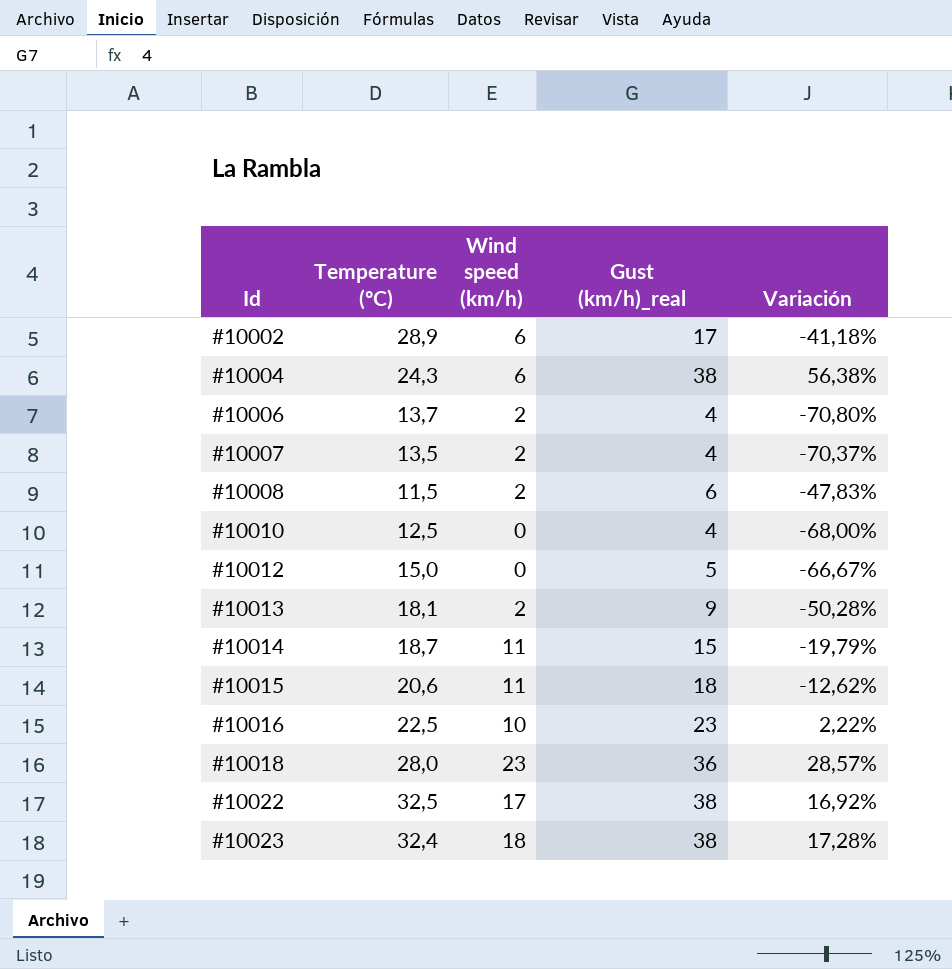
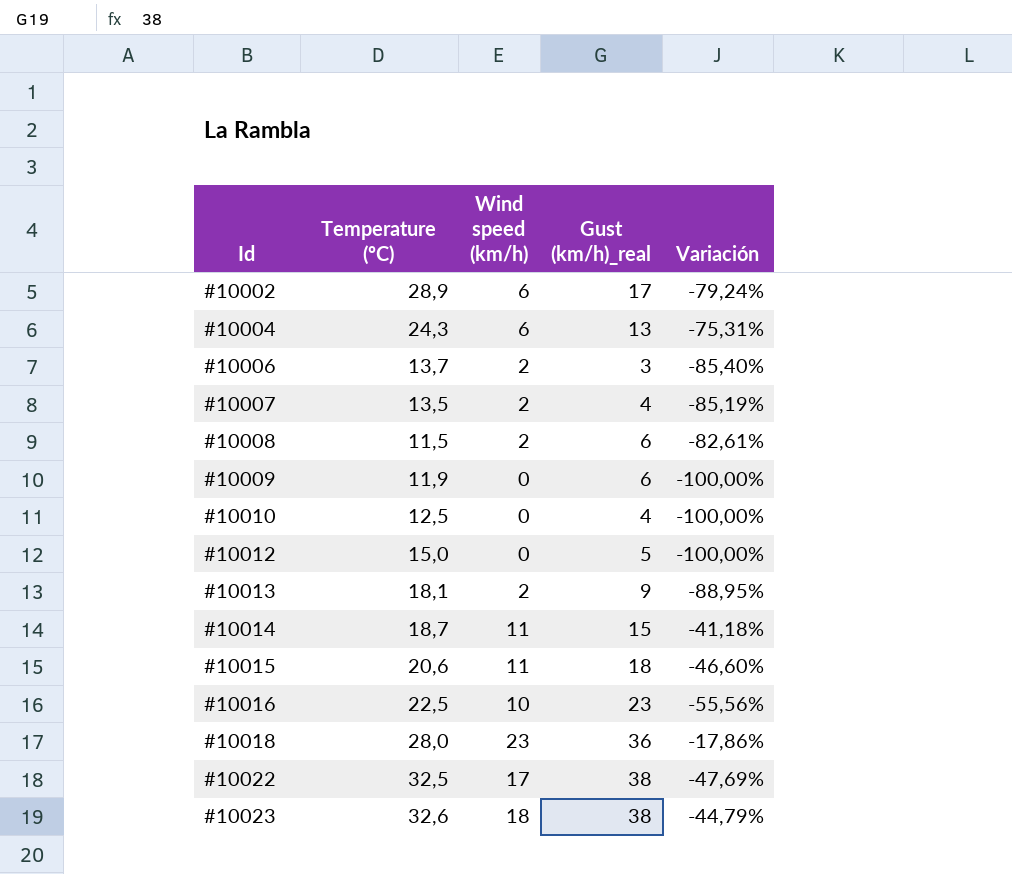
column Variación | formula: ([Gust (km/h)_real] - [Temperature (ºC)]) / [Temperature (ºC)] -> ([Wind speed (km/h)] - [Temperature (ºC)]) / [Temperature (ºC)]
#10004 | Gust (km/h)_real: 38 -> 13
#10006 | Gust (km/h)_real: 4 -> 3
row #10009: none -> 11,9 | 0 | 6 | -100,00%
#10023 | Temperature (ºC): 32,4 -> 32,6

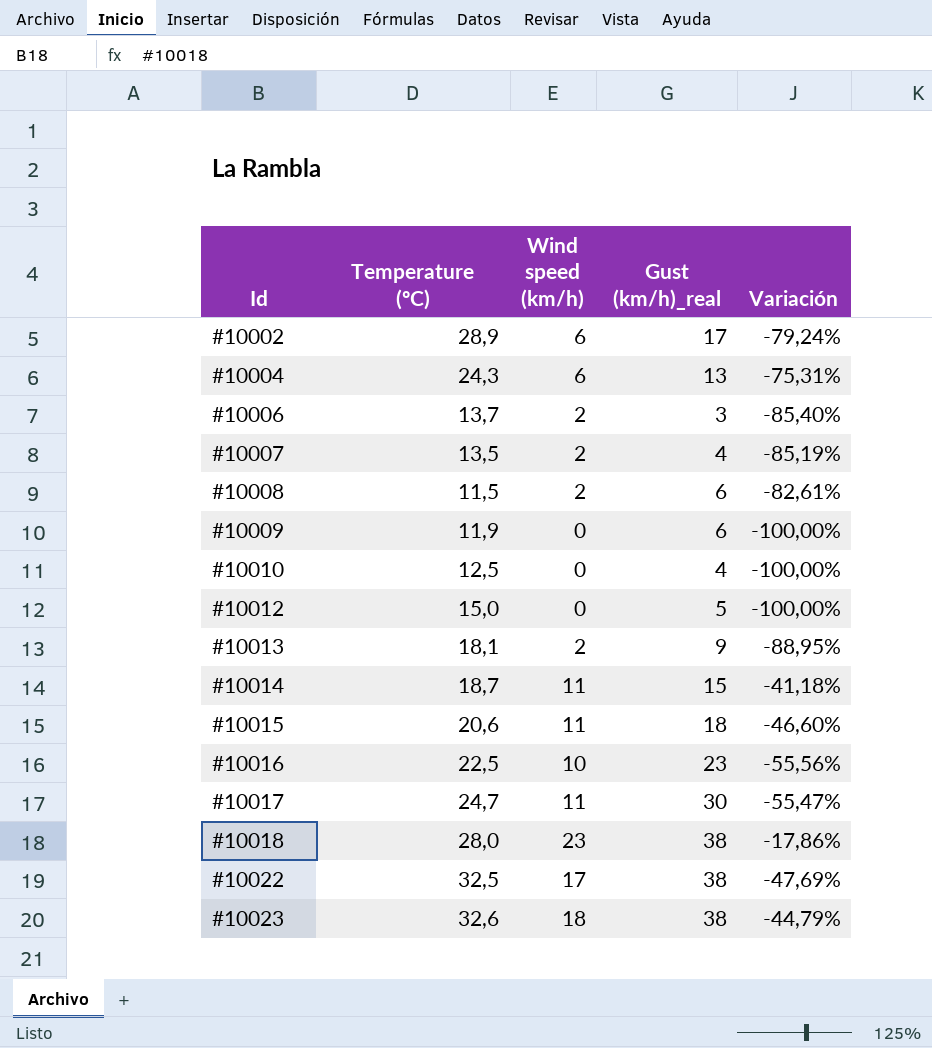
row #10017: none -> 24,7 | 11 | 30 | -55,47%
#10018 | Gust (km/h)_real: 36 -> 38

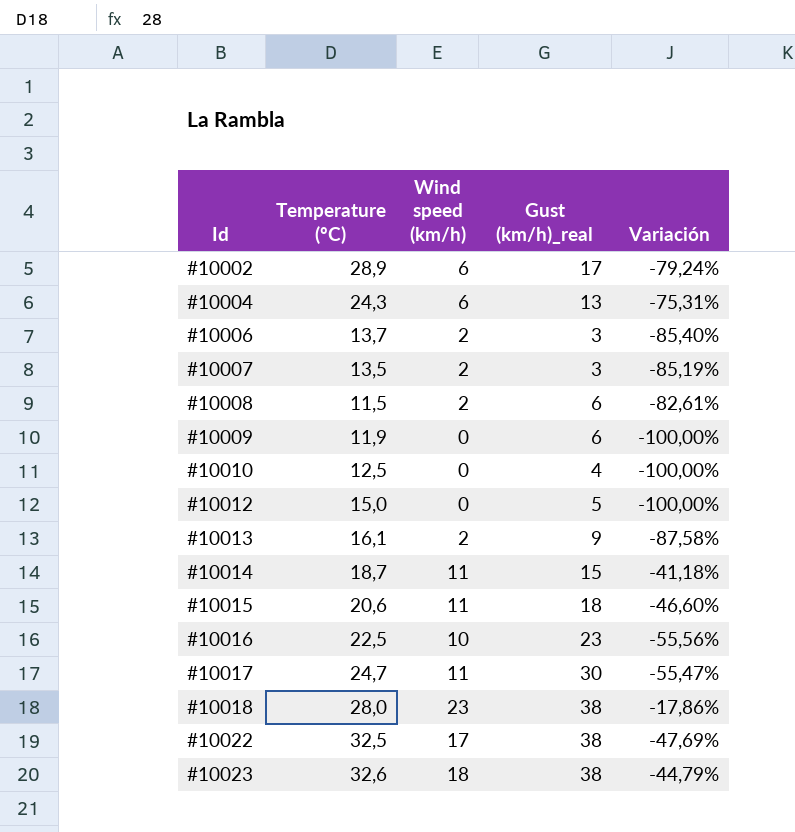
#10007 | Gust (km/h)_real: 4 -> 3
#10013 | Temperature (ºC): 18,1 -> 16,1
#10013 | Variación: -88,95% -> -87,58%

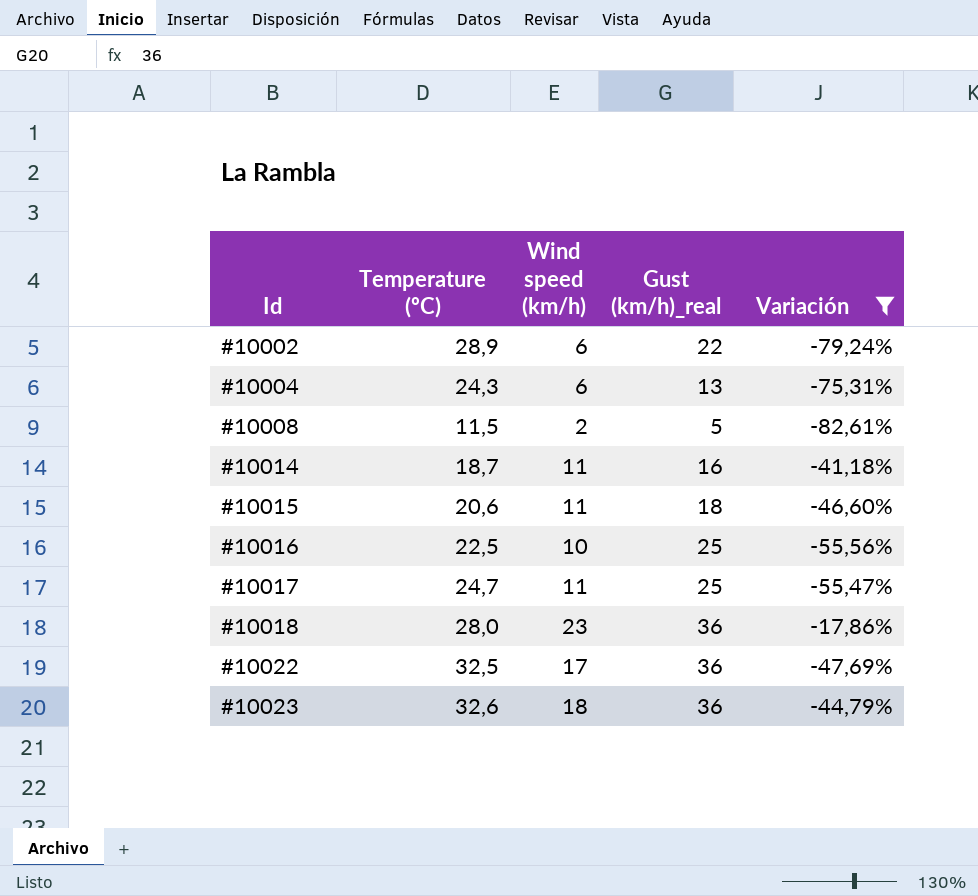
filter: none -> Variación >= -82,61%
#10002 | Gust (km/h)_real: 17 -> 22
#10008 | Gust (km/h)_real: 6 -> 5
#10014 | Gust (km/h)_real: 15 -> 16
#10016 | Gust (km/h)_real: 23 -> 25
#10017 | Gust (km/h)_real: 30 -> 25
#10018 | Gust (km/h)_real: 38 -> 36
#10022 | Gust (km/h)_real: 38 -> 36
#10023 | Gust (km/h)_real: 38 -> 36

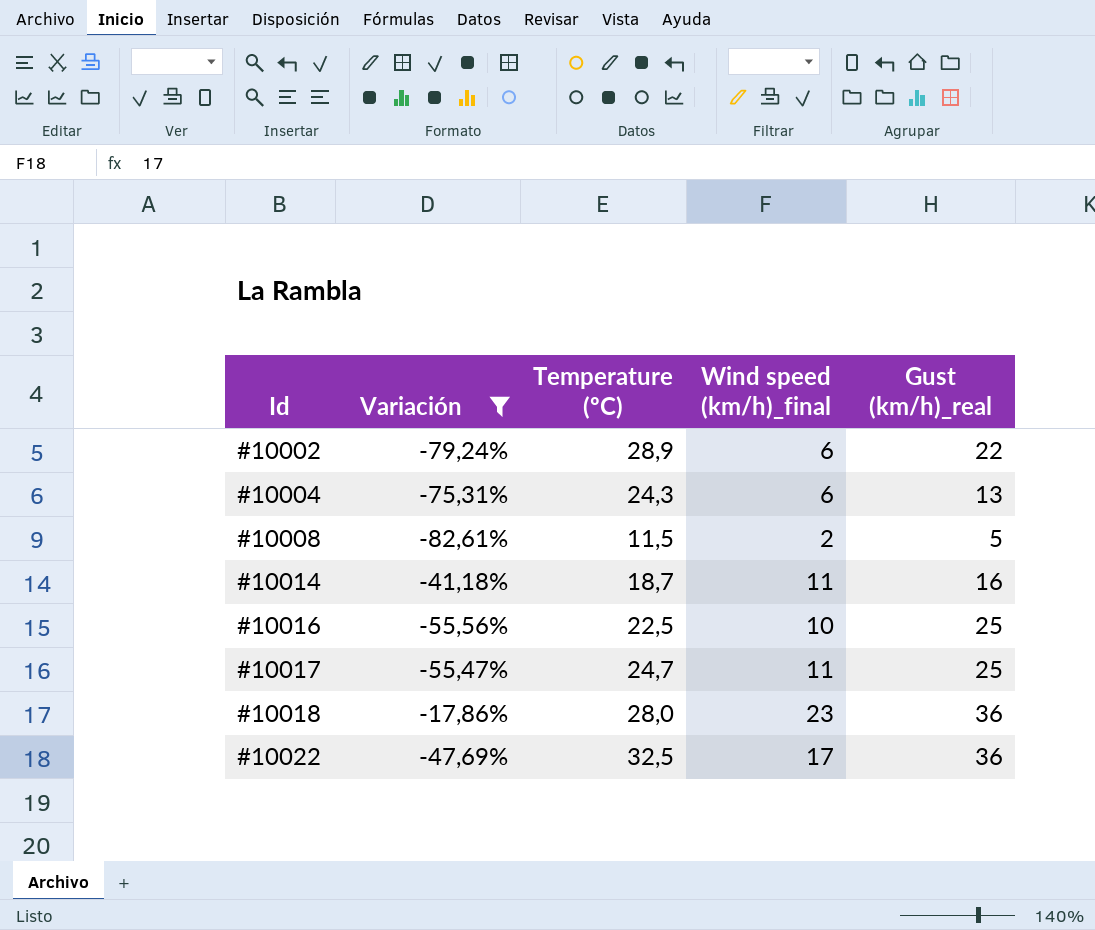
column Variación | position: 5 -> 2
column name: Wind speed (km/h) -> Wind speed (km/h)_final
row #10015: 20,6 | 11 | 18 | -46,60% -> none
row #10023: 32,6 | 18 | 36 | -44,79% -> none

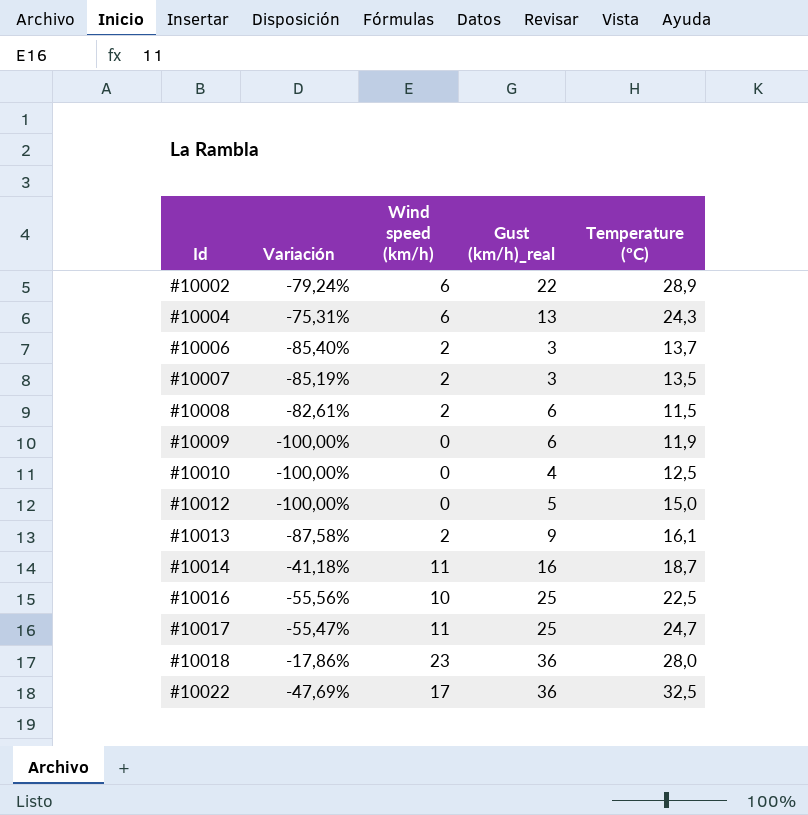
filter: Variación >= -82,61% -> none
column name: Wind speed (km/h)_final -> Wind speed (km/h)
column Temperature (ºC) | position: 3 -> 5
#10008 | Gust (km/h)_real: 5 -> 6

